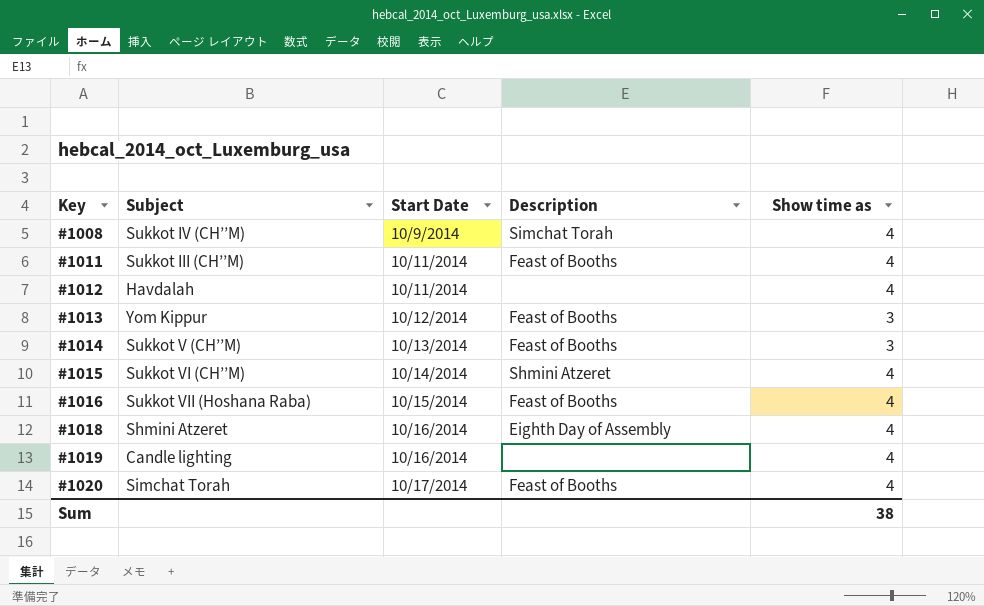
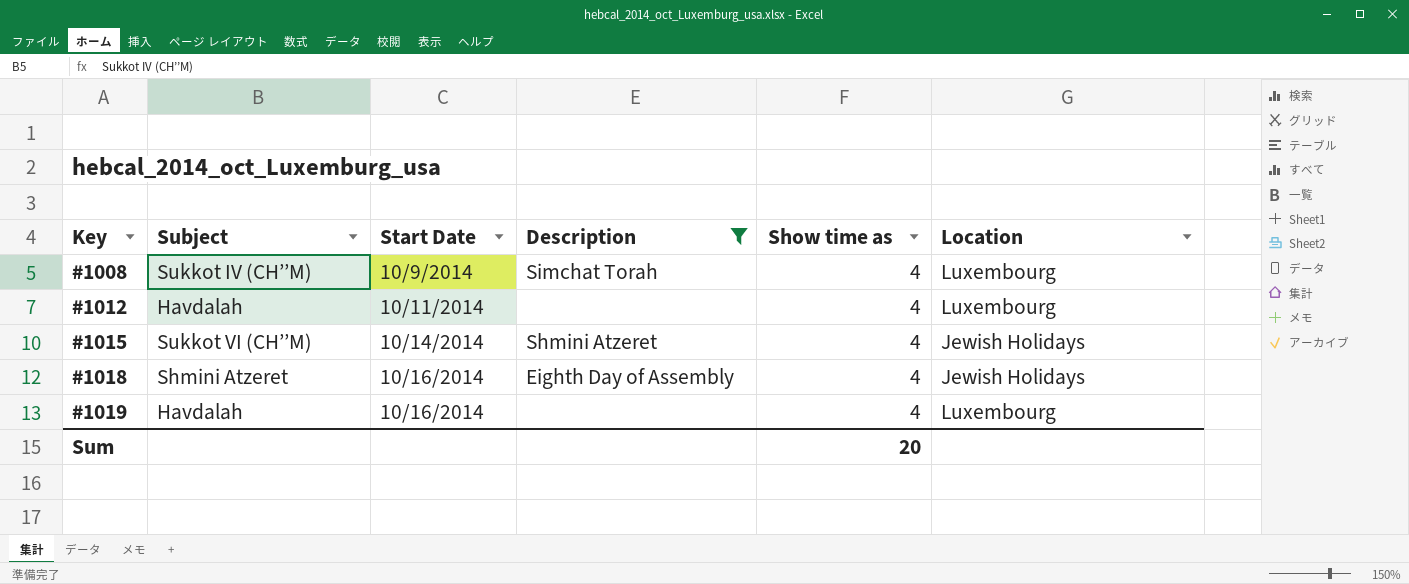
filter: none -> Description != Feast of Booths
column Location | position: none -> 6
#1019 | Subject: Candle lighting -> Havdalah
Sum | Show time as: 38 -> 20

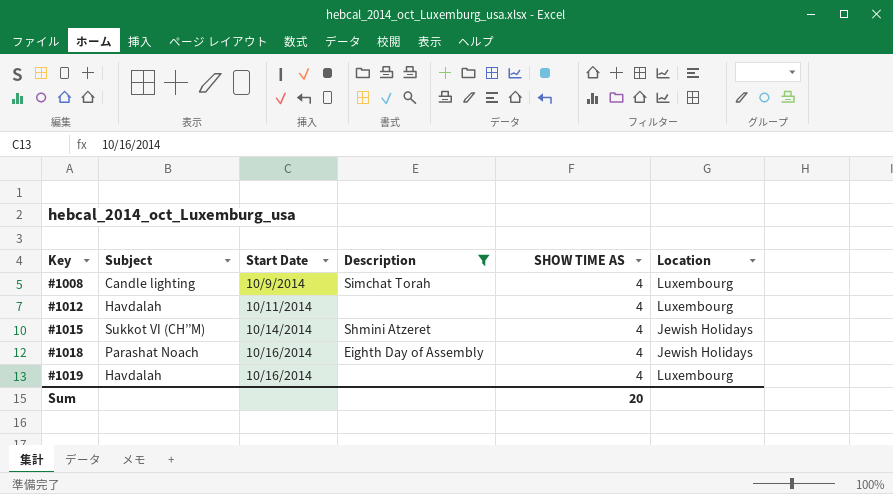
column name: Show time as -> SHOW TIME AS
#1008 | Subject: Sukkot IV (CH’’M) -> Candle lighting
#1018 | Subject: Shmini Atzeret -> Parashat Noach

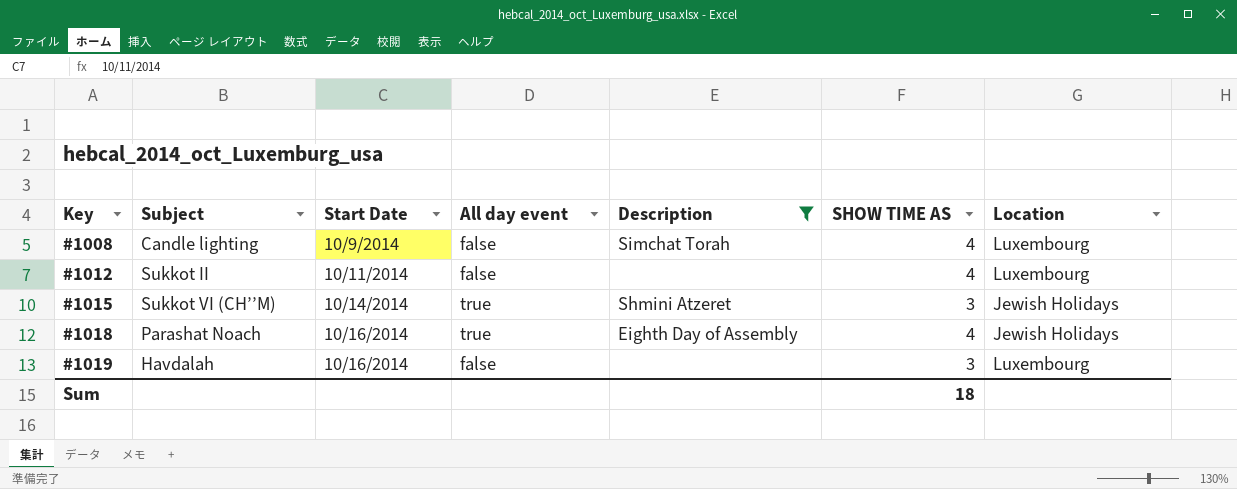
column All day event | position: none -> 4
#1012 | Subject: Havdalah -> Sukkot II
#1015 | SHOW TIME AS: 4 -> 3
#1019 | SHOW TIME AS: 4 -> 3
Sum | SHOW TIME AS: 20 -> 18

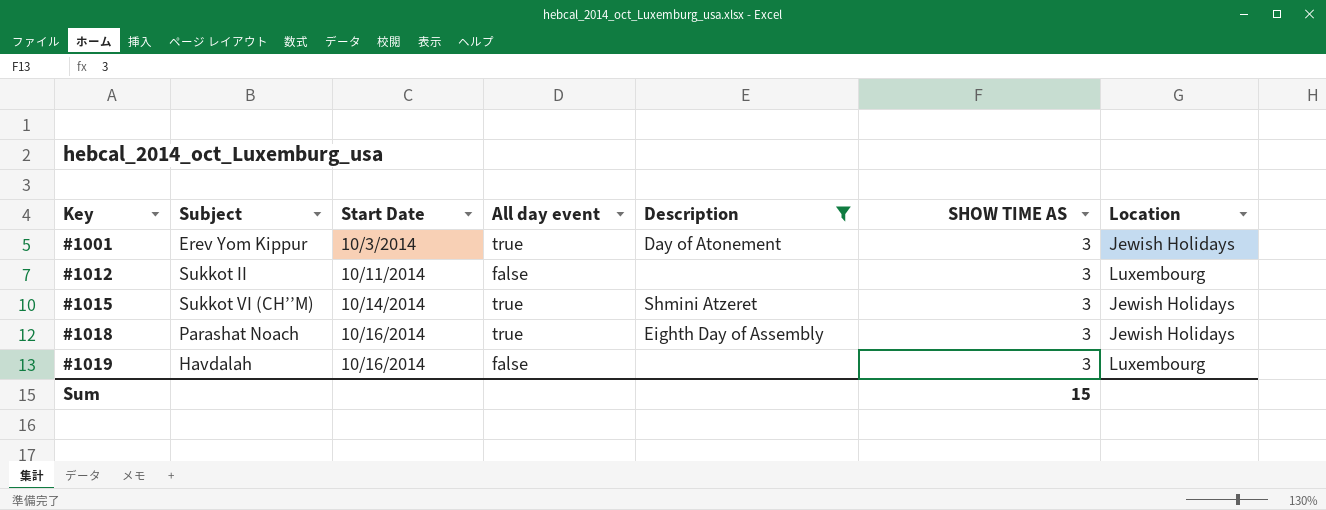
row #1008: Candle lighting | 10/9/2014 | false | Simchat Torah | 4 | Luxembourg -> none
row #1001: none -> Erev Yom Kippur | 10/3/2014 | true | Day of Atonement | 3 | Jewish Holidays
#1012 | SHOW TIME AS: 4 -> 3
#1018 | SHOW TIME AS: 4 -> 3
Sum | SHOW TIME AS: 18 -> 15

